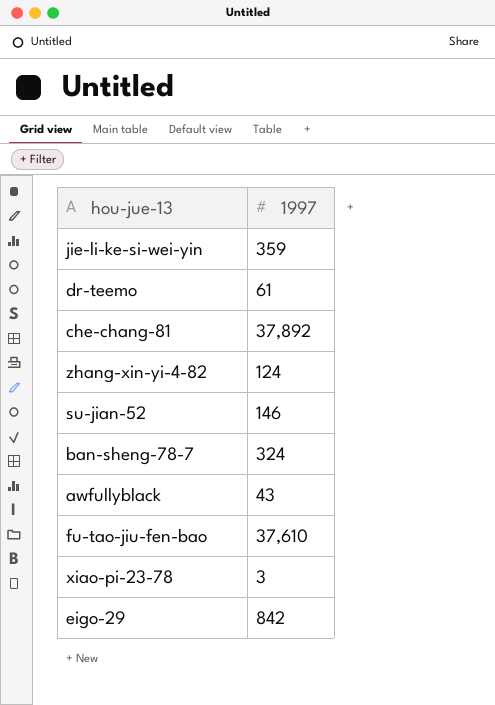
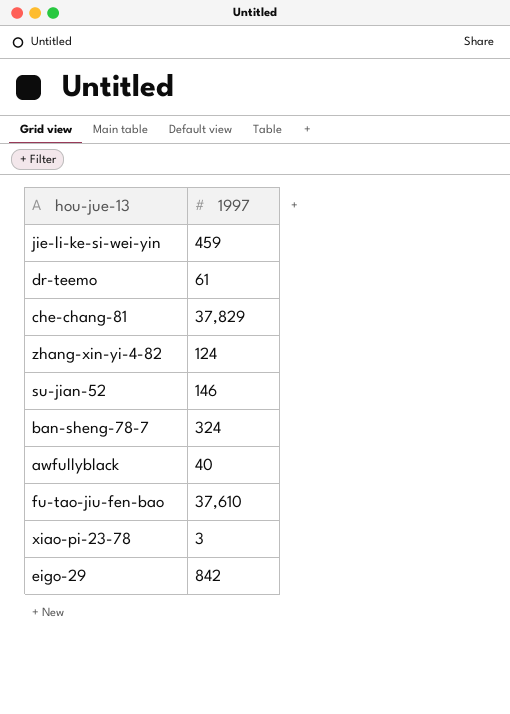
jie-li-ke-si-wei-yin | 1997: 359 -> 459
che-chang-81 | 1997: 37,892 -> 37,829
awfullyblack | 1997: 43 -> 40

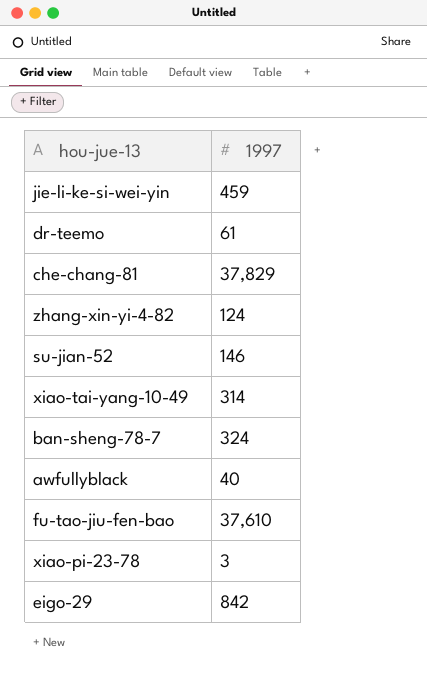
row xiao-tai-yang-10-49: none -> 314

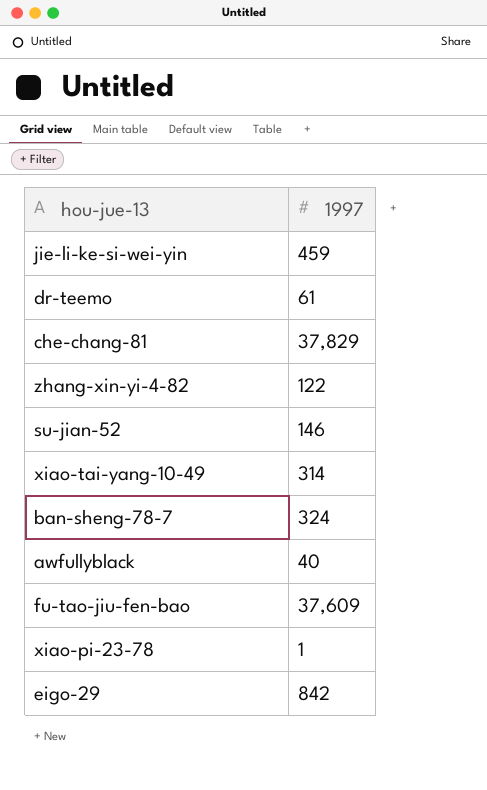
zhang-xin-yi-4-82 | 1997: 124 -> 122
fu-tao-jiu-fen-bao | 1997: 37,610 -> 37,609
xiao-pi-23-78 | 1997: 3 -> 1

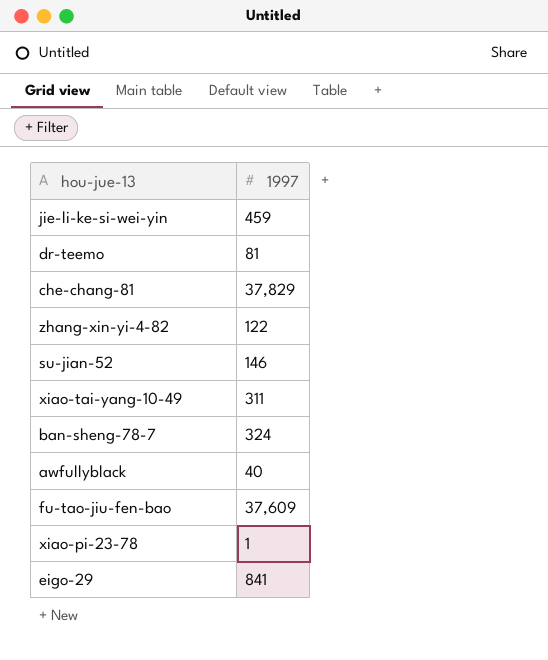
dr-teemo | 1997: 61 -> 81
xiao-tai-yang-10-49 | 1997: 314 -> 311
eigo-29 | 1997: 842 -> 841

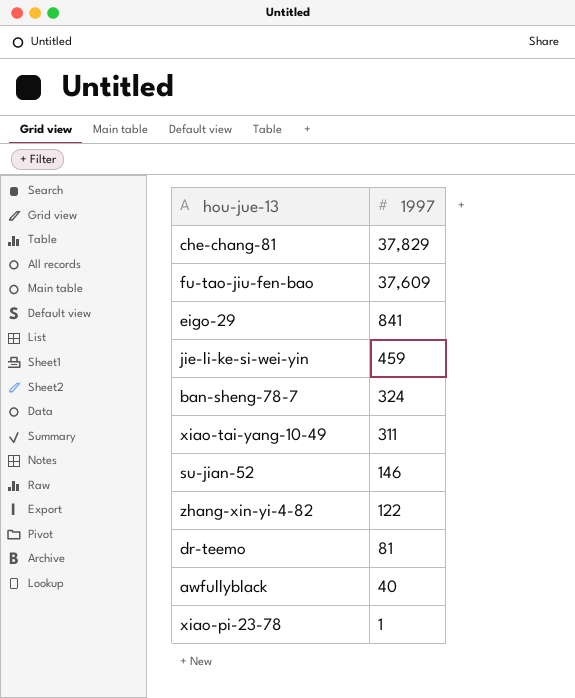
row order: none -> 1997 descending

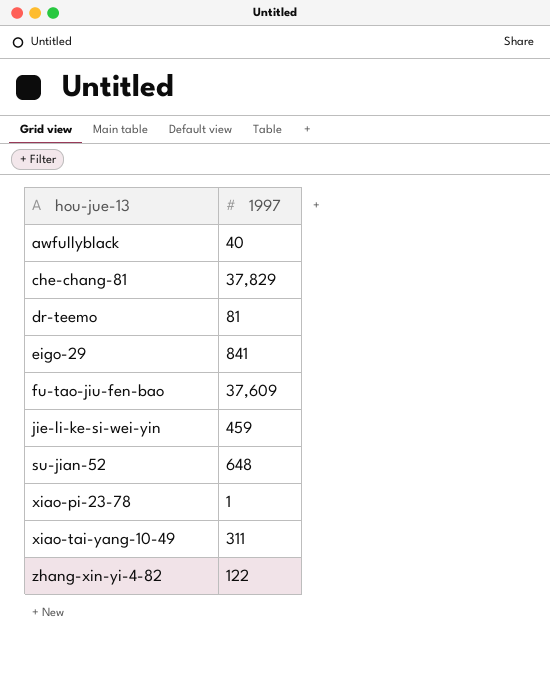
row order: 1997 descending -> hou-jue-13 ascending
row ban-sheng-78-7: 324 -> none
su-jian-52 | 1997: 146 -> 648

